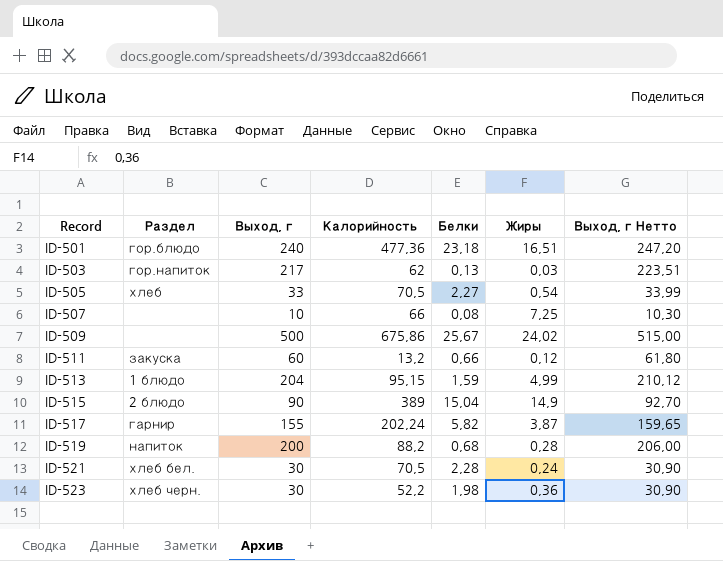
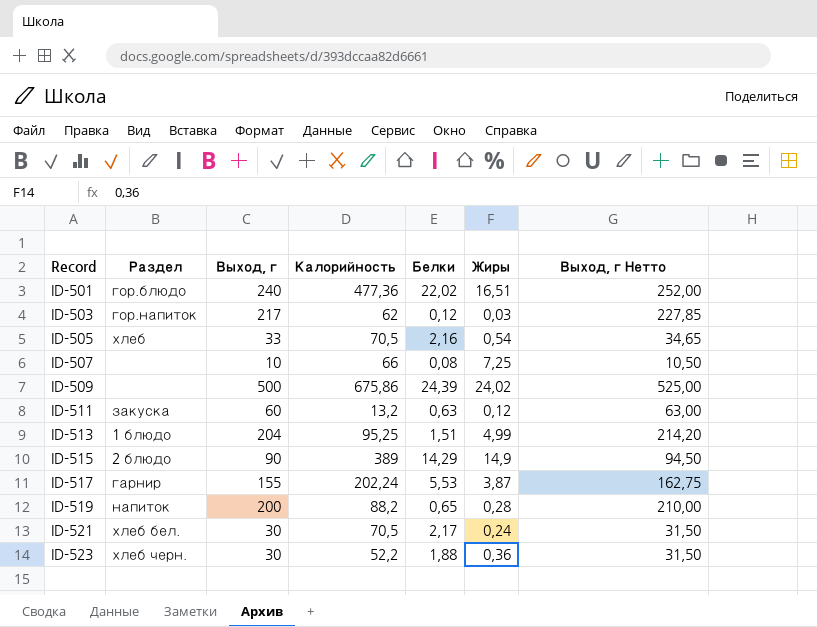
column Выход, г Нетто | formula: [Выход, г] * 1,03 -> [Выход, г] * 1,05
ID-501 | Белки: 23,18 -> 22,02
ID-503 | Белки: 0,13 -> 0,12
ID-505 | Белки: 2,27 -> 2,16
ID-509 | Белки: 25,67 -> 24,39
ID-511 | Белки: 0,66 -> 0,63
ID-513 | Калорийность: 95,15 -> 95,25
ID-513 | Белки: 1,59 -> 1,51
ID-515 | Белки: 15,04 -> 14,29
ID-517 | Белки: 5,82 -> 5,53
ID-519 | Белки: 0,68 -> 0,65
ID-521 | Белки: 2,28 -> 2,17
ID-523 | Белки: 1,98 -> 1,88

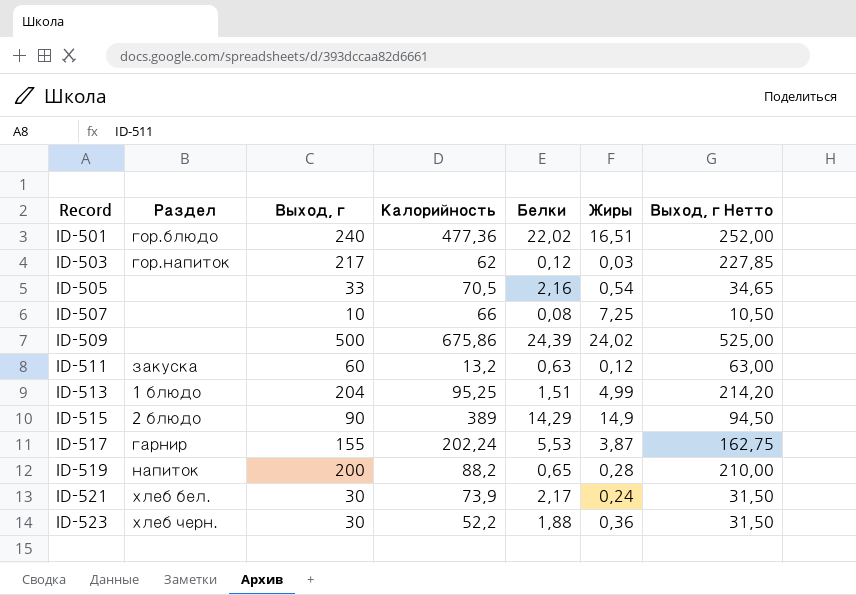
ID-505 | Раздел: хлеб -> none
ID-521 | Калорийность: 70,5 -> 73,9

